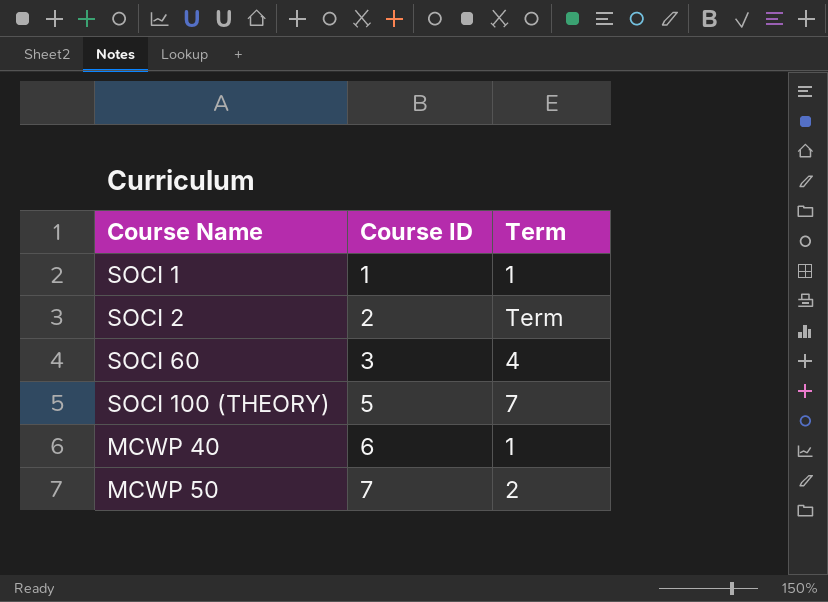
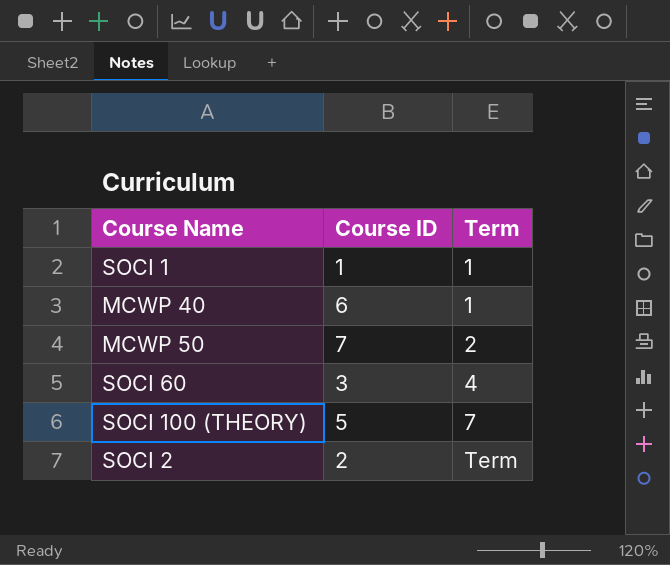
row order: Course ID ascending -> Term ascending

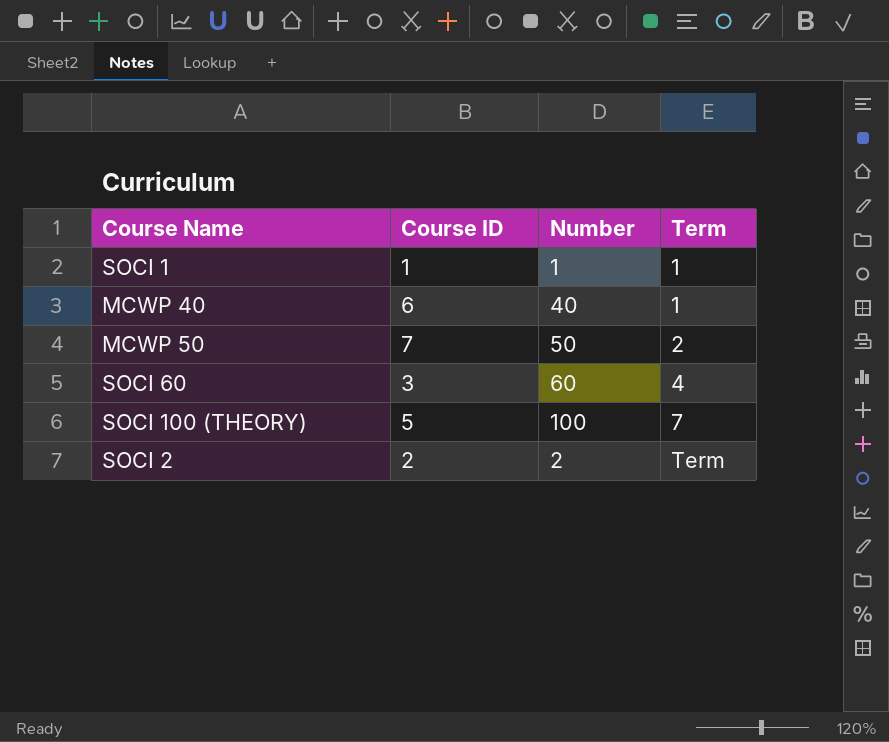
column Number | position: none -> 3

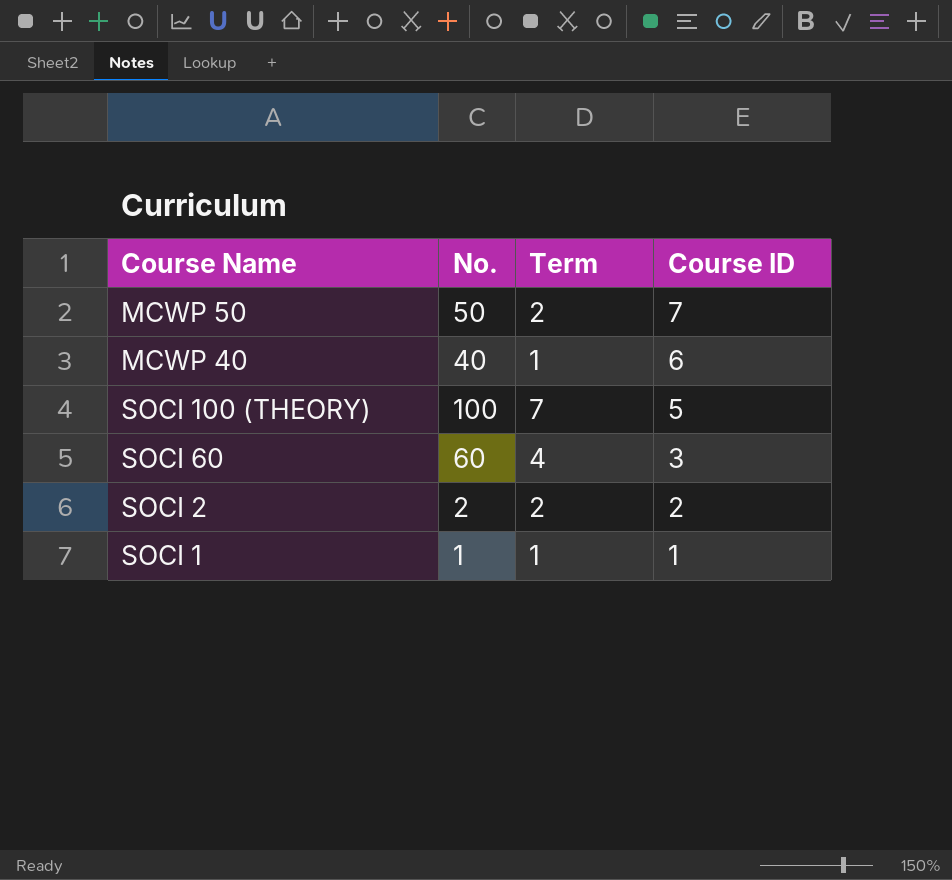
row order: Term ascending -> Course ID descending
column name: Number -> No.
column Course ID | position: 2 -> 4
SOCI 2 | Term: Term -> 2

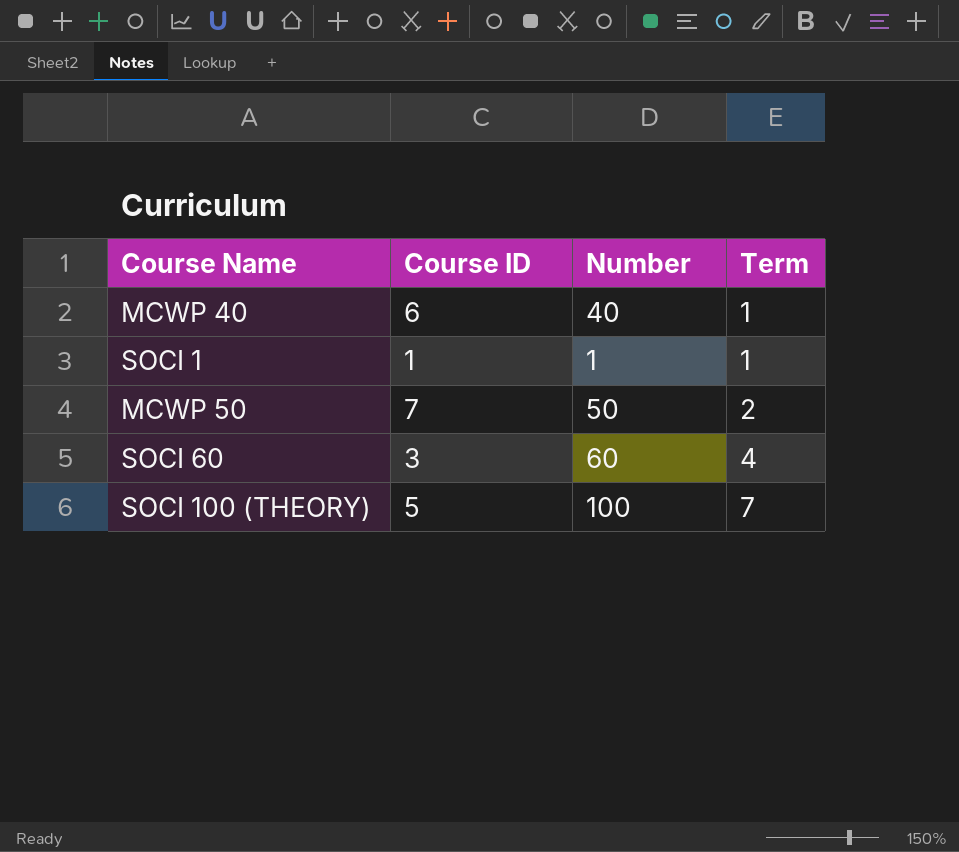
row order: Course ID descending -> Term ascending
column Course ID | position: 4 -> 2
column name: No. -> Number
row SOCI 2: 2 | 2 | 2 -> none

